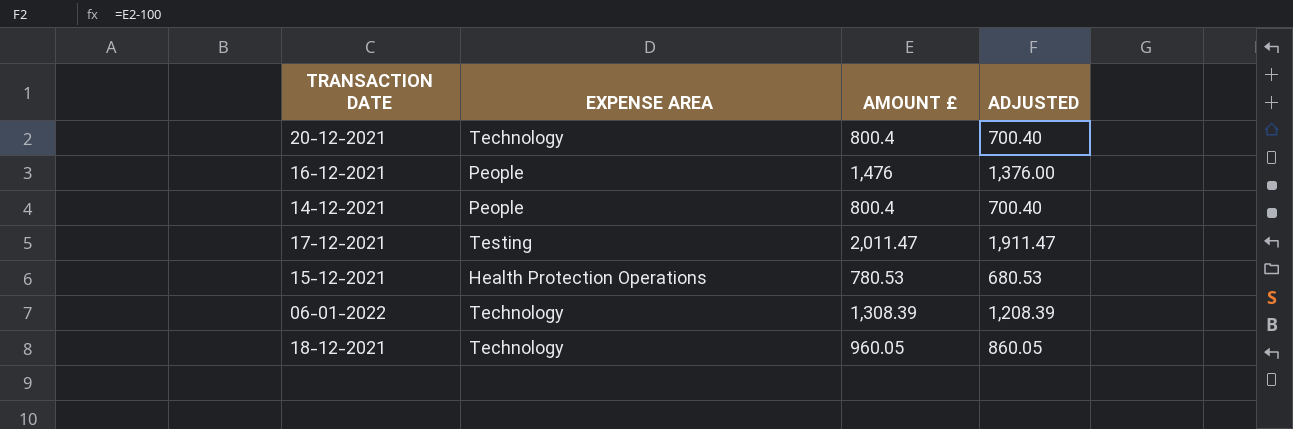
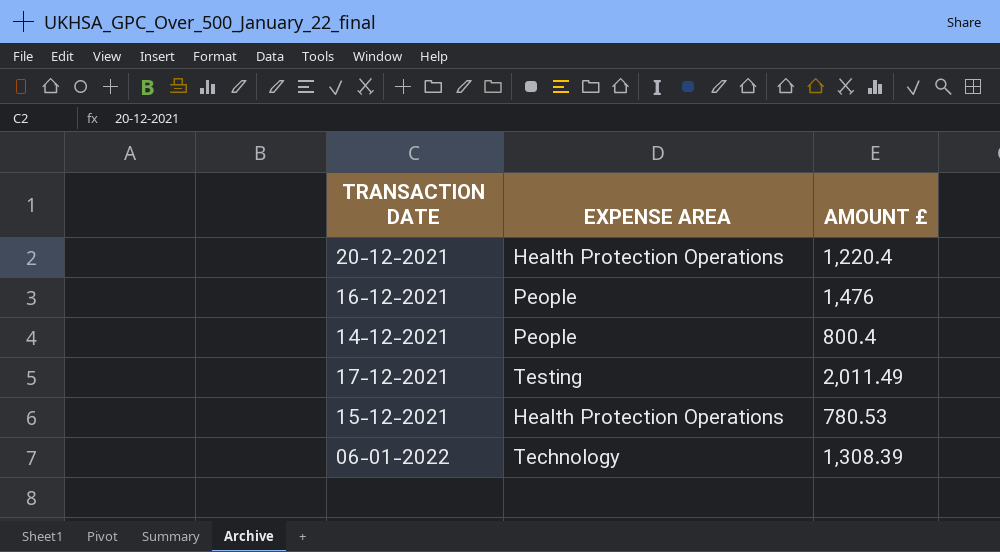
column ADJUSTED | formula: [AMOUNT £] - 100 -> none
row 18-12-2021: Technology | 960.05 | 860.05 -> none
20-12-2021 | EXPENSE AREA: Technology -> Health Protection Operations
20-12-2021 | AMOUNT £: 800.4 -> 1,220.4
17-12-2021 | AMOUNT £: 2,011.47 -> 2,011.49

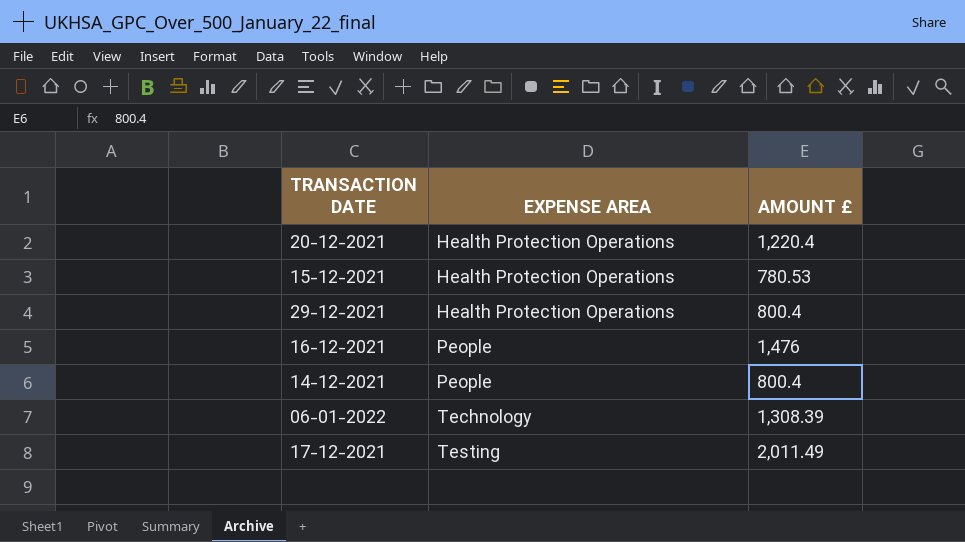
row order: none -> EXPENSE AREA ascending
row 29-12-2021: none -> Health Protection Operations | 800.4

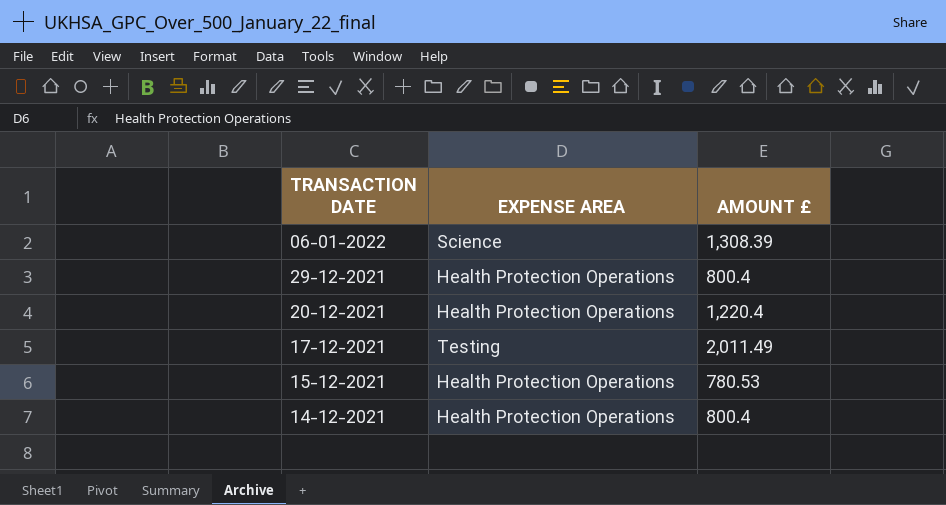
row order: EXPENSE AREA ascending -> TRANSACTION DATE descending
row 16-12-2021: People | 1,476 -> none
06-01-2022 | EXPENSE AREA: Technology -> Science
14-12-2021 | EXPENSE AREA: People -> Health Protection Operations

